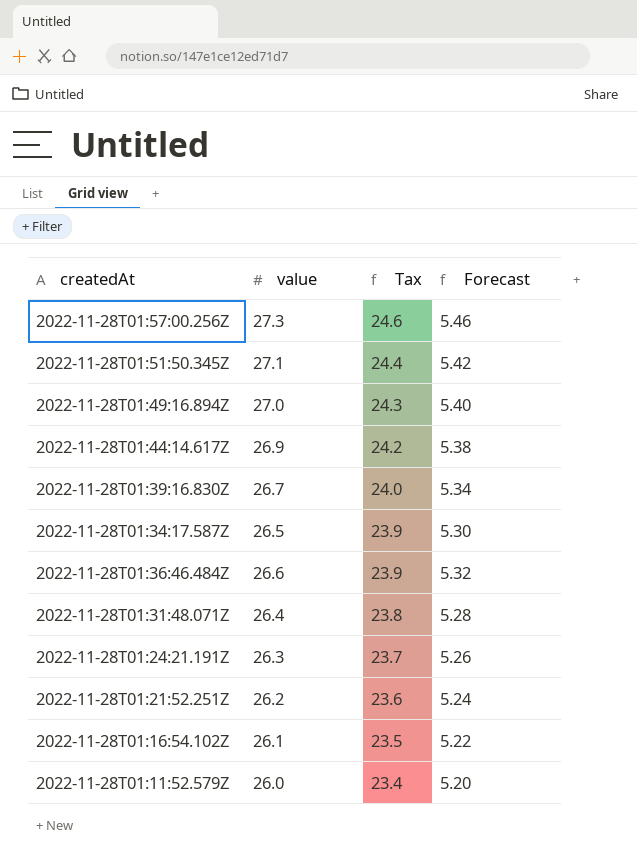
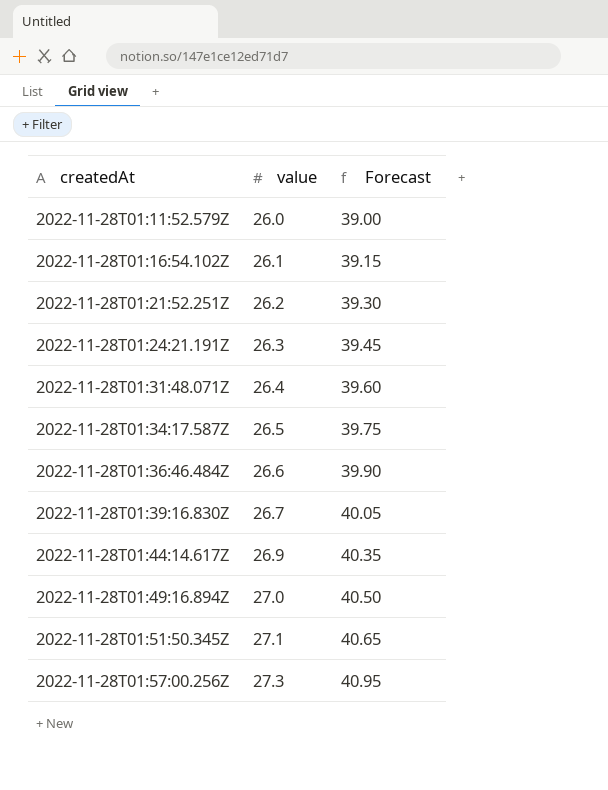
row order: Tax descending -> createdAt ascending
column Tax | formula: [value] * 0.9 -> none
column Forecast | formula: [value] * 0.2 -> [value] * 1.5

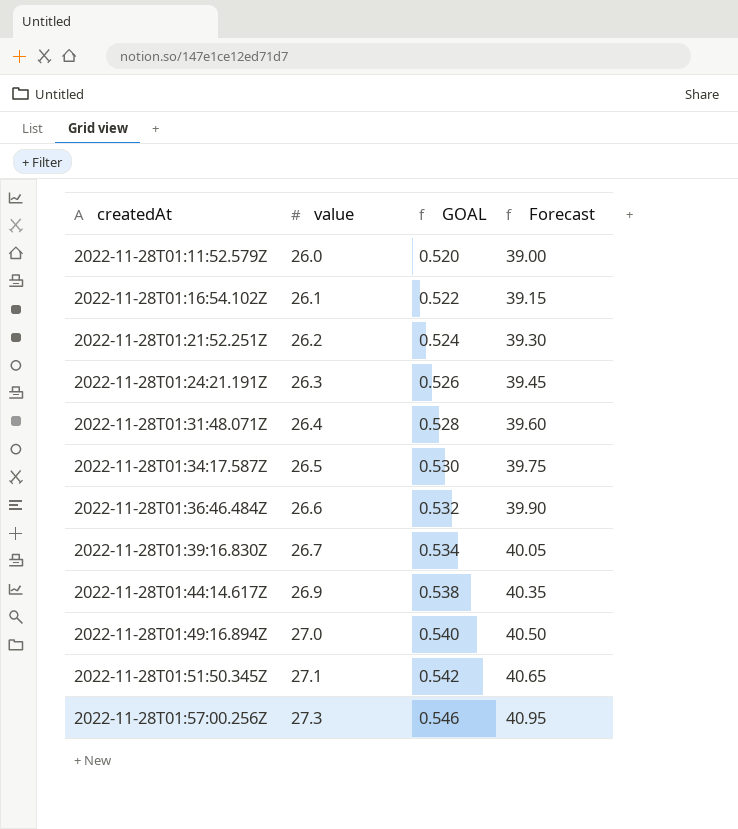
column GOAL | formula: none -> [value] * 0.02

